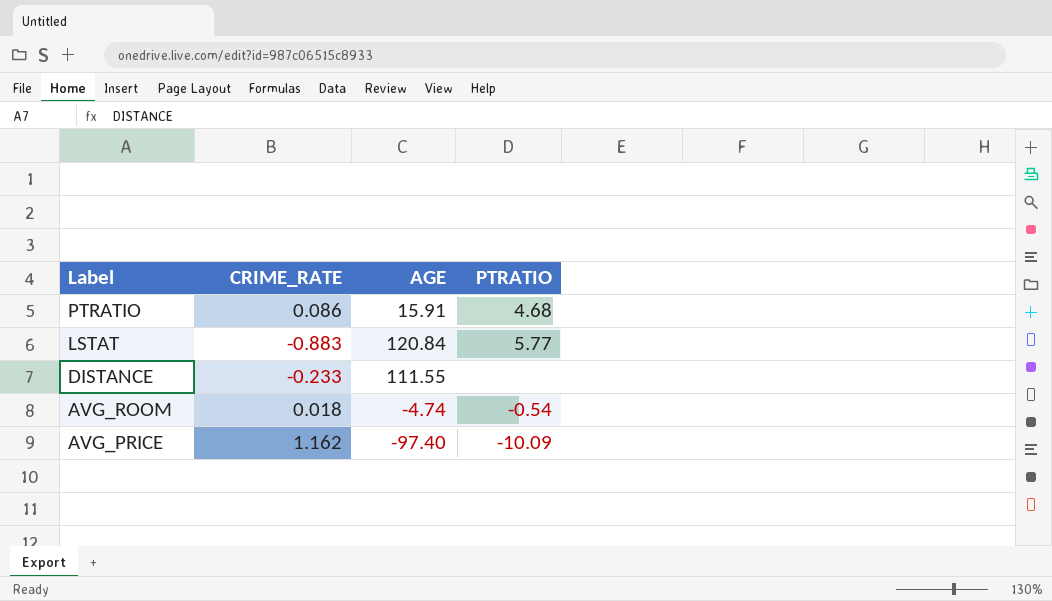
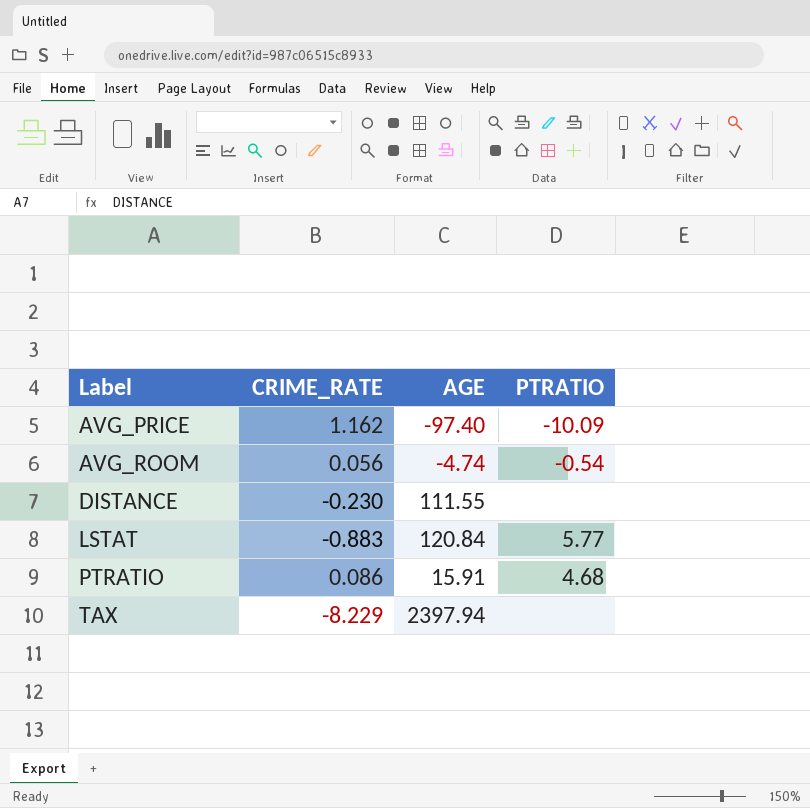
row order: Label descending -> Label ascending
AVG_ROOM | CRIME_RATE: 0.018 -> 0.056
DISTANCE | CRIME_RATE: -0.233 -> -0.230
row TAX: none -> -8.229 | 2397.94 | none

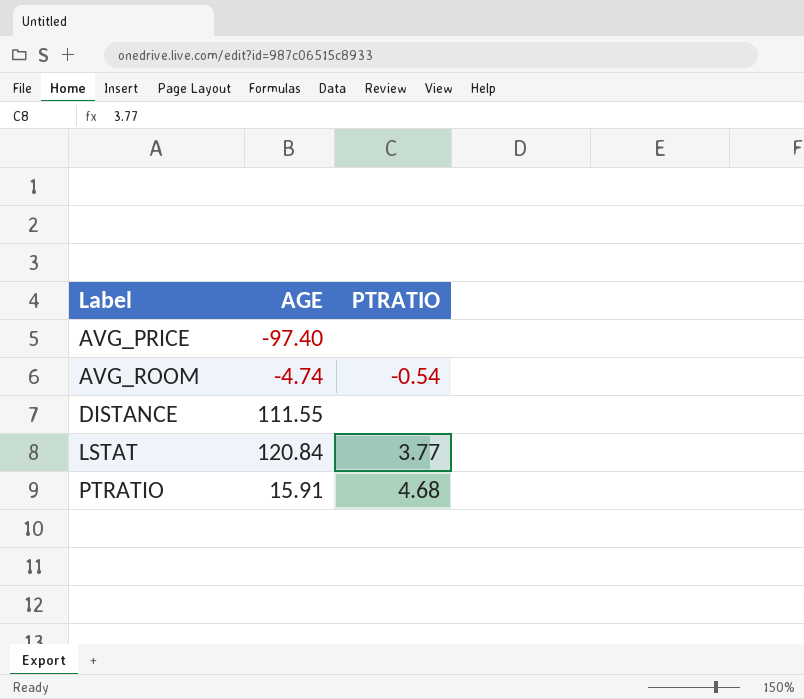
column CRIME_RATE | position: 2 -> none
row TAX: -8.229 | 2397.94 | none -> none
AVG_PRICE | PTRATIO: -10.09 -> none
LSTAT | PTRATIO: 5.77 -> 3.77

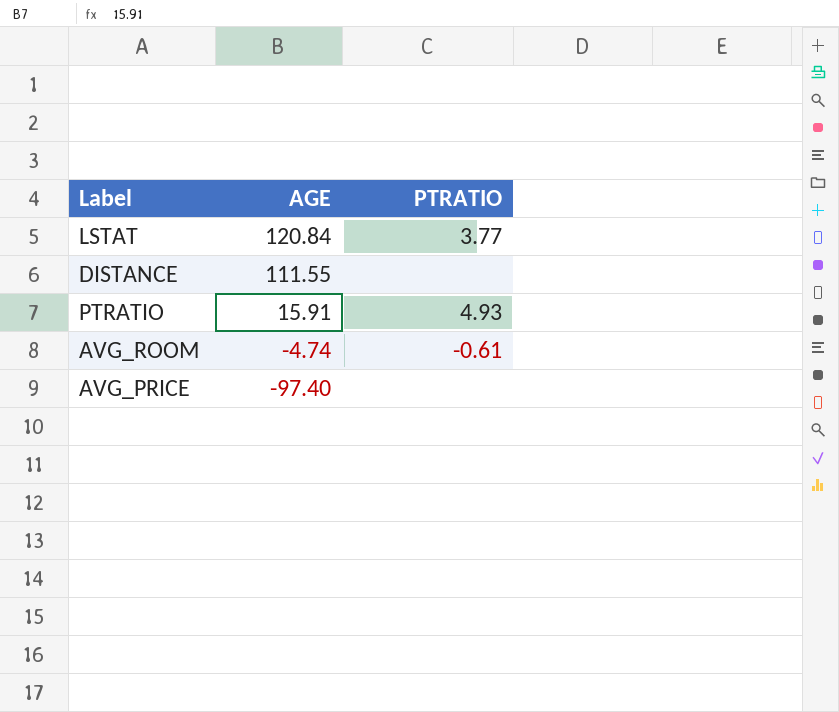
row order: Label ascending -> AGE descending
PTRATIO | PTRATIO: 4.68 -> 4.93
AVG_ROOM | PTRATIO: -0.54 -> -0.61

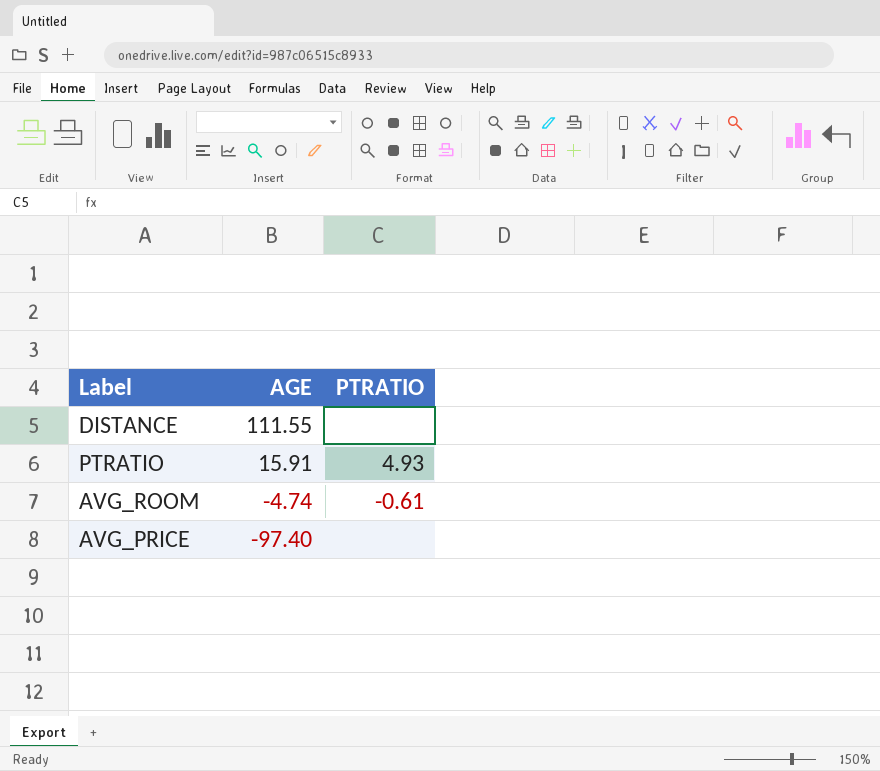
row LSTAT: 120.84 | 3.77 -> none

